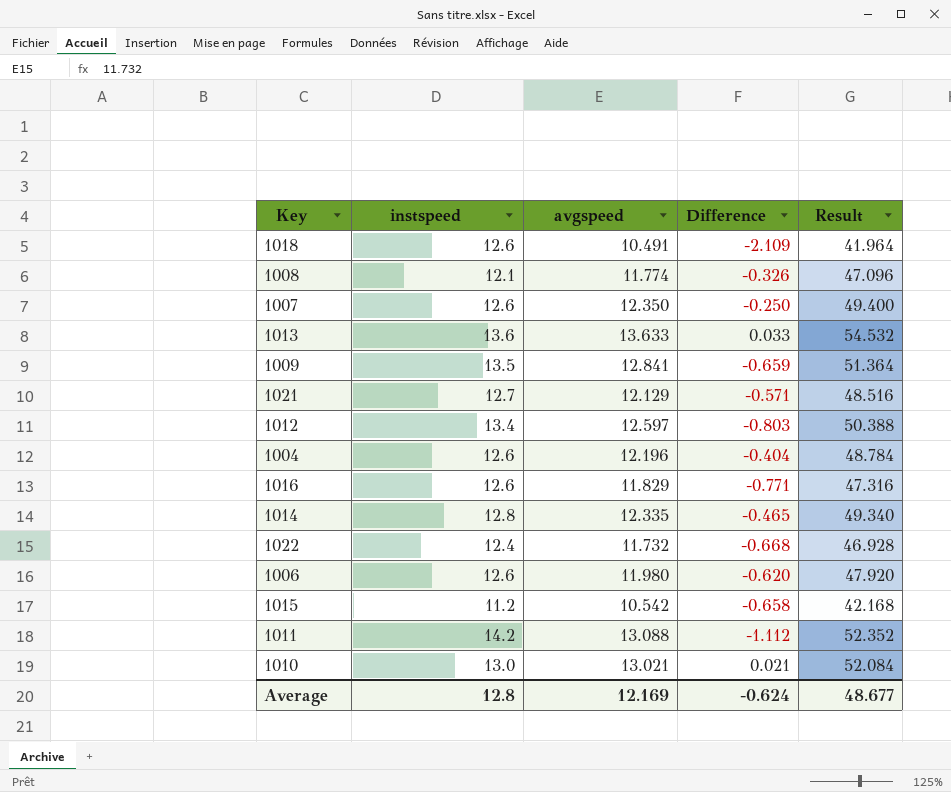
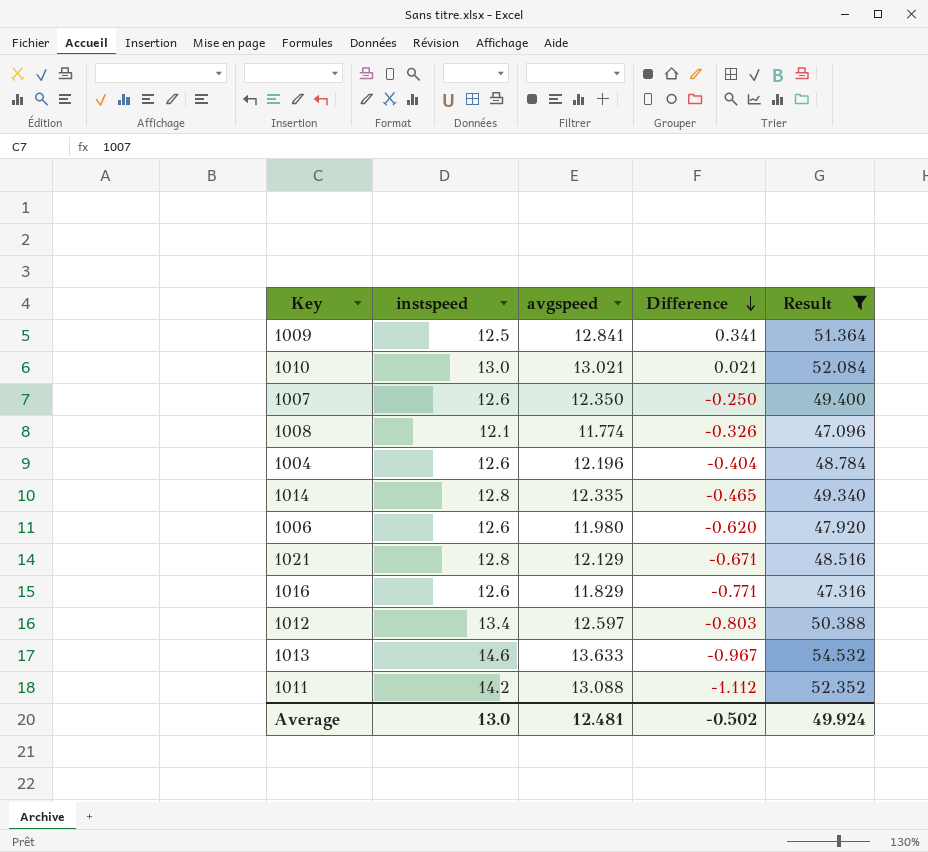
filter: none -> Result >= 47.096
row order: none -> Difference descending
1009 | instspeed: 13.5 -> 12.5
1009 | Difference: -0.659 -> 0.341
1021 | instspeed: 12.7 -> 12.8
1021 | Difference: -0.571 -> -0.671
1013 | instspeed: 13.6 -> 14.6
1013 | Difference: 0.033 -> -0.967
Average | instspeed: 12.8 -> 13.0
Average | avgspeed: 12.169 -> 12.481
Average | Difference: -0.624 -> -0.502
Average | Result: 48.677 -> 49.924

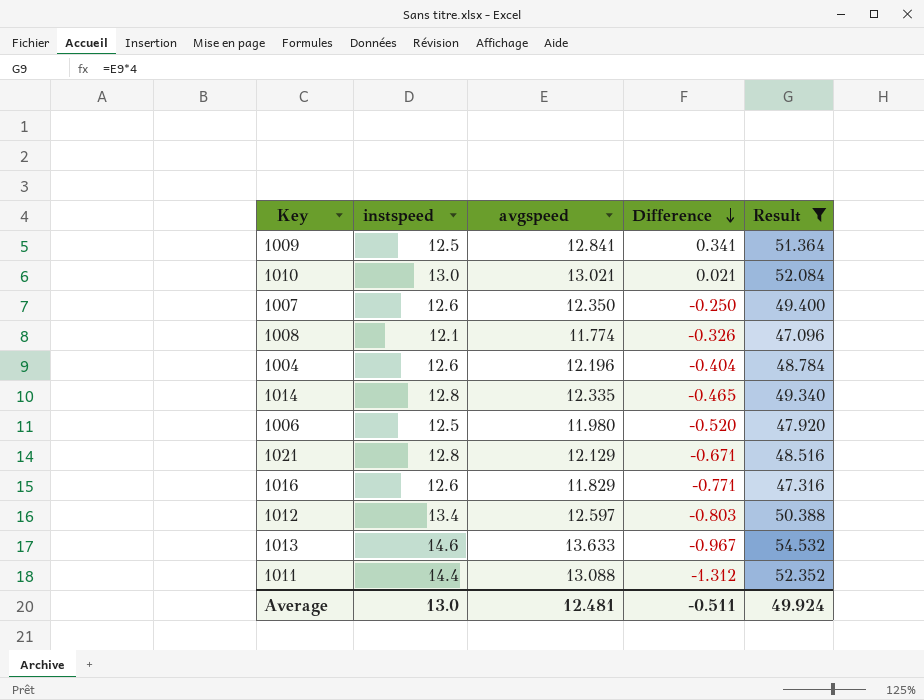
1006 | instspeed: 12.6 -> 12.5
1006 | Difference: -0.620 -> -0.520
1011 | instspeed: 14.2 -> 14.4
1011 | Difference: -1.112 -> -1.312
Average | Difference: -0.502 -> -0.511

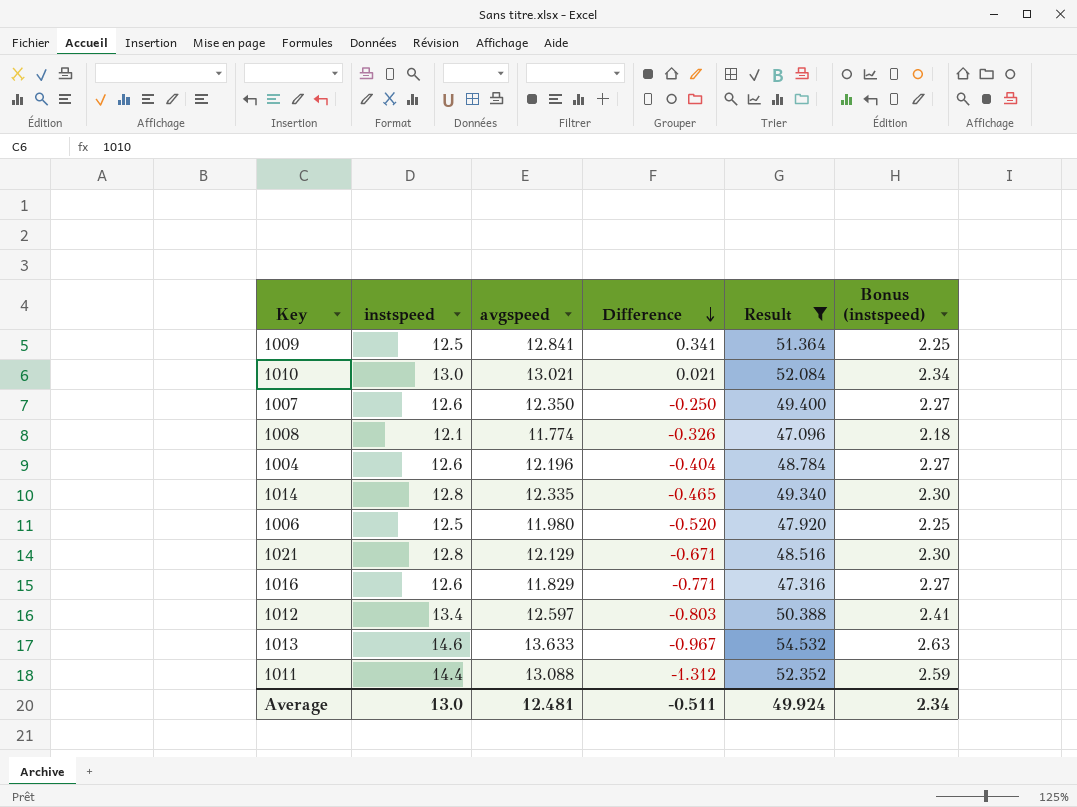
column Bonus (instspeed) | formula: none -> [instspeed] * 0.18

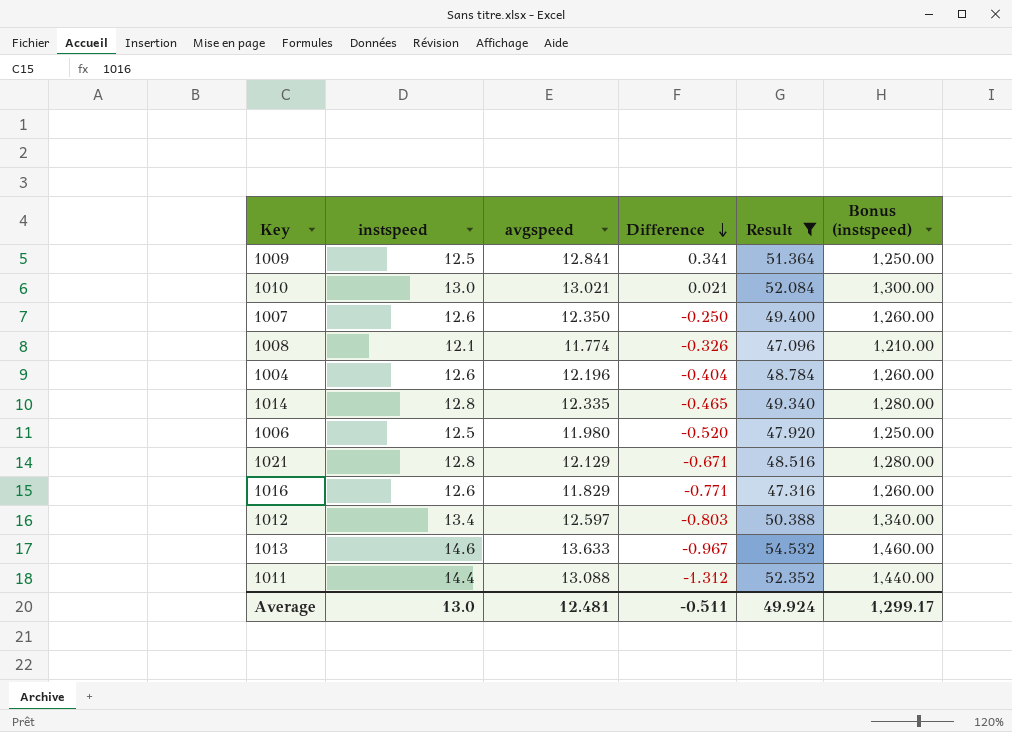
column Bonus (instspeed) | formula: [instspeed] * 0.18 -> [instspeed] * 100
Average | Bonus (instspeed): 2.34 -> 1,299.17

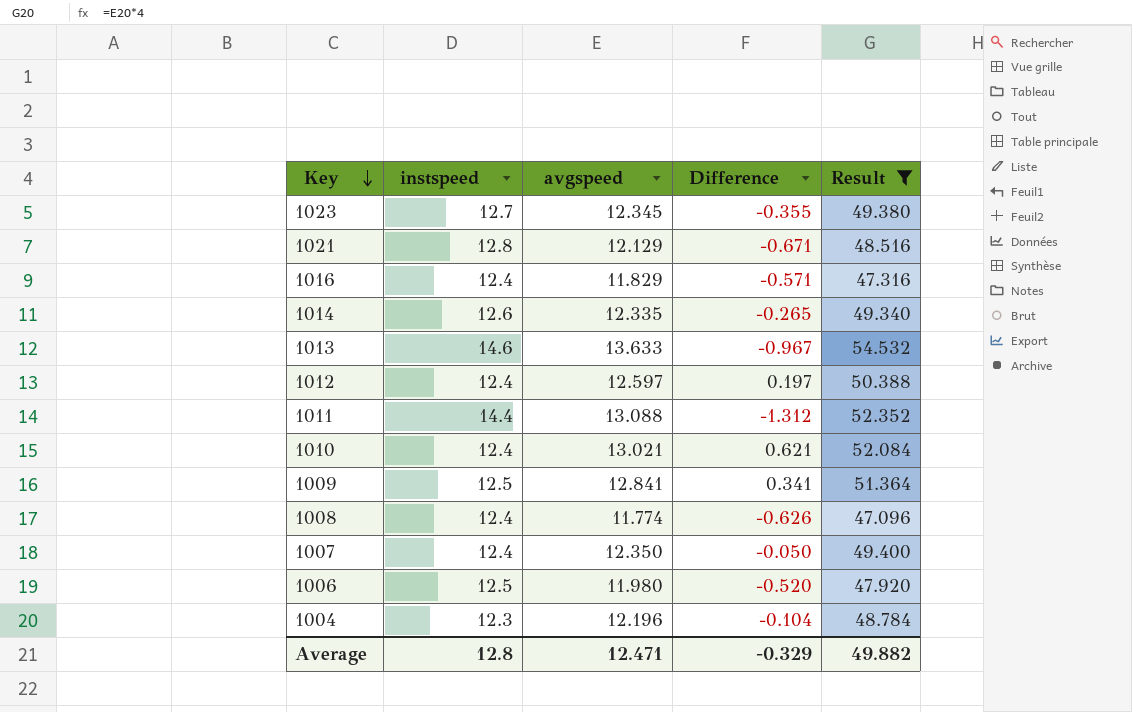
row order: Difference descending -> Key descending
column Bonus (instspeed) | formula: [instspeed] * 100 -> none
row 1023: none -> 12.7 | 12.345 | -0.355 | 49.380
1016 | instspeed: 12.6 -> 12.4
1016 | Difference: -0.771 -> -0.571
1014 | instspeed: 12.8 -> 12.6
1014 | Difference: -0.465 -> -0.265
1012 | instspeed: 13.4 -> 12.4
1012 | Difference: -0.803 -> 0.197
1010 | instspeed: 13.0 -> 12.4
1010 | Difference: 0.021 -> 0.621
1008 | instspeed: 12.1 -> 12.4
1008 | Difference: -0.326 -> -0.626
1007 | instspeed: 12.6 -> 12.4
1007 | Difference: -0.250 -> -0.050
1004 | instspeed: 12.6 -> 12.3
1004 | Difference: -0.404 -> -0.104
Average | instspeed: 13.0 -> 12.8
Average | avgspeed: 12.481 -> 12.471
Average | Difference: -0.511 -> -0.329
Average | Result: 49.924 -> 49.882

